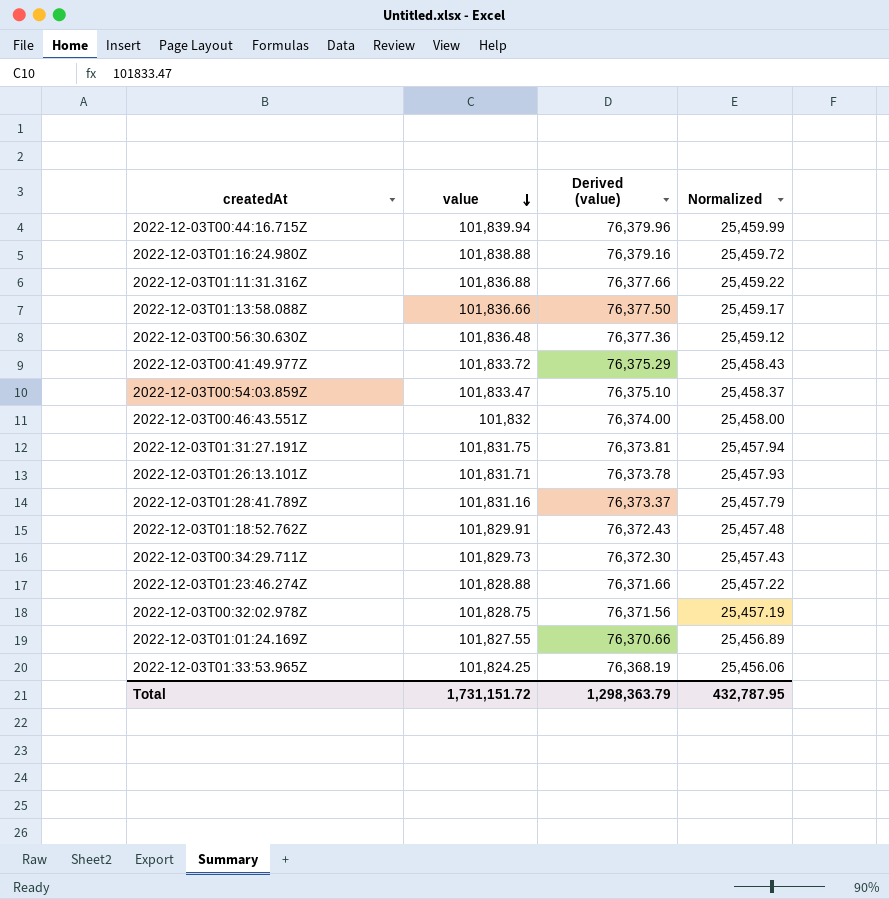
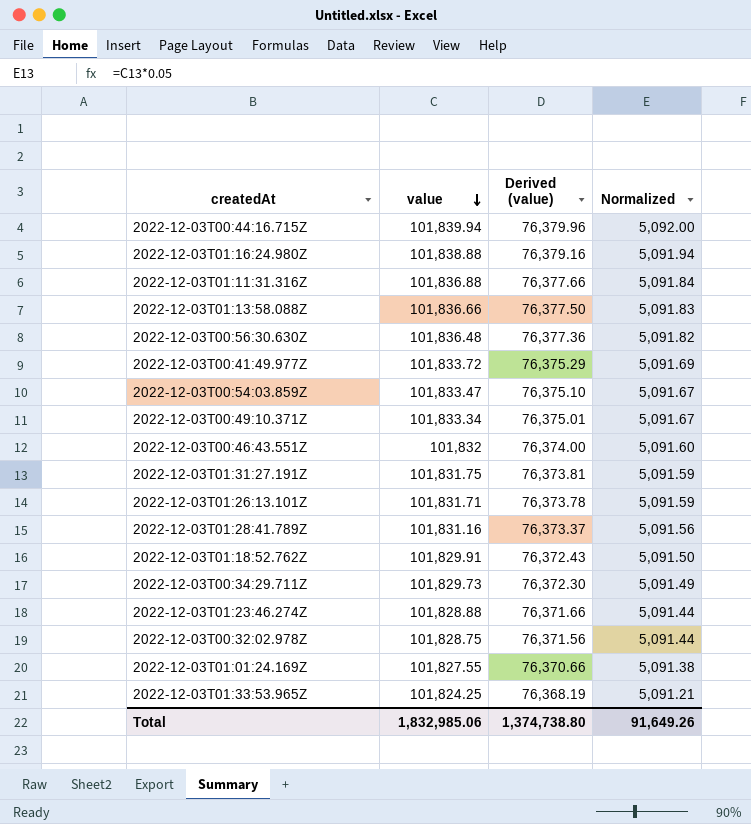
column Normalized | formula: [value] * 0.25 -> [value] * 0.05
row 2022-12-03T00:49:10.371Z: none -> 101,833.34 | 76,375.01 | 5,091.67
Total | value: 1,731,151.72 -> 1,832,985.06
Total | Derived (value): 1,298,363.79 -> 1,374,738.80
Total | Normalized: 432,787.95 -> 91,649.26

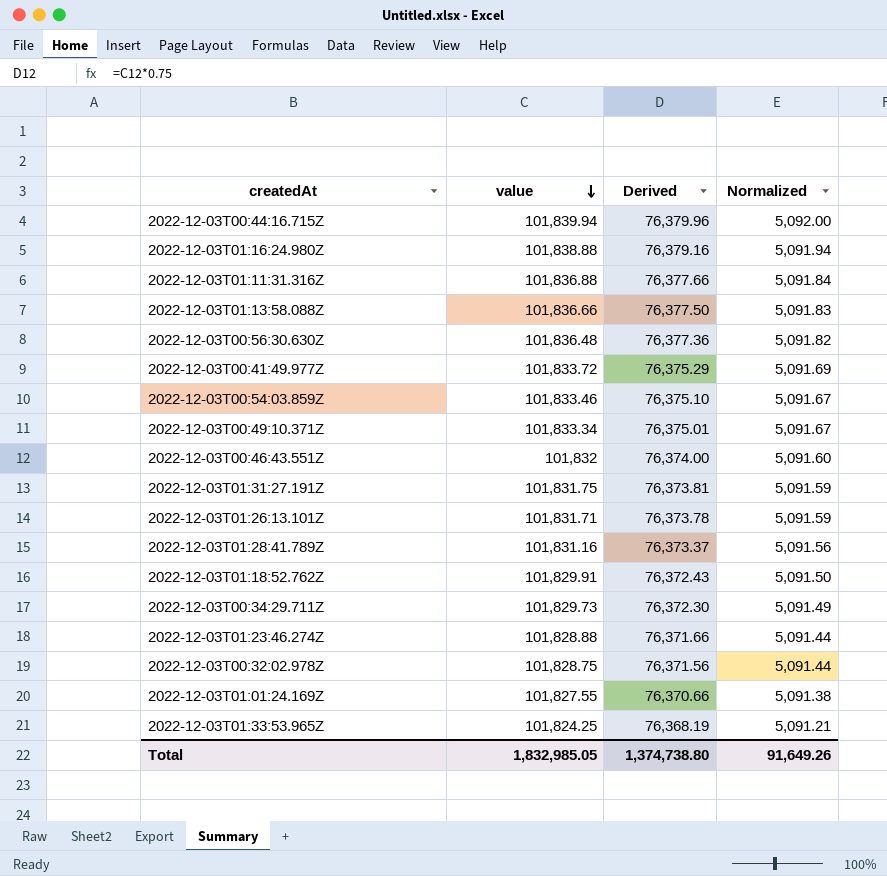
column name: Derived (value) -> Derived
2022-12-03T00:54:03.859Z | value: 101,833.47 -> 101,833.46
Total | value: 1,832,985.06 -> 1,832,985.05

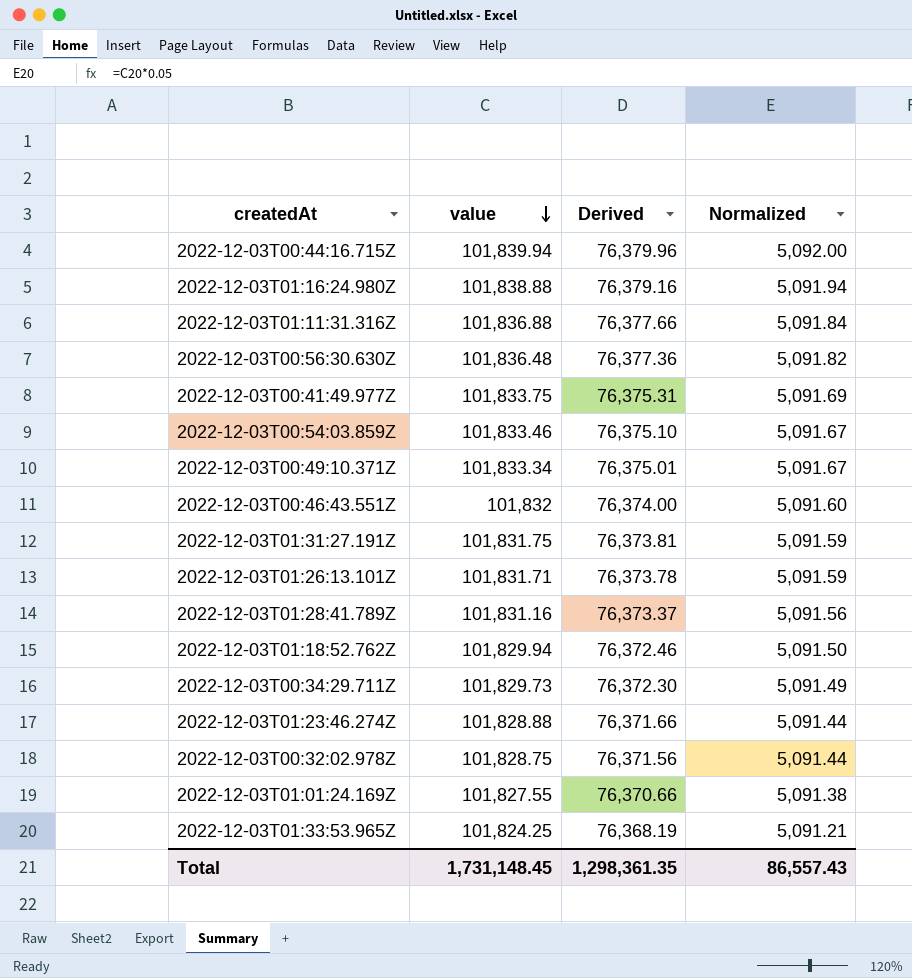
row 2022-12-03T01:13:58.088Z: 101,836.66 | 76,377.50 | 5,091.83 -> none
2022-12-03T00:41:49.977Z | value: 101,833.72 -> 101,833.75
2022-12-03T00:41:49.977Z | Derived: 76,375.29 -> 76,375.31
2022-12-03T01:18:52.762Z | value: 101,829.91 -> 101,829.94
2022-12-03T01:18:52.762Z | Derived: 76,372.43 -> 76,372.46
Total | value: 1,832,985.05 -> 1,731,148.45
Total | Derived: 1,374,738.80 -> 1,298,361.35
Total | Normalized: 91,649.26 -> 86,557.43

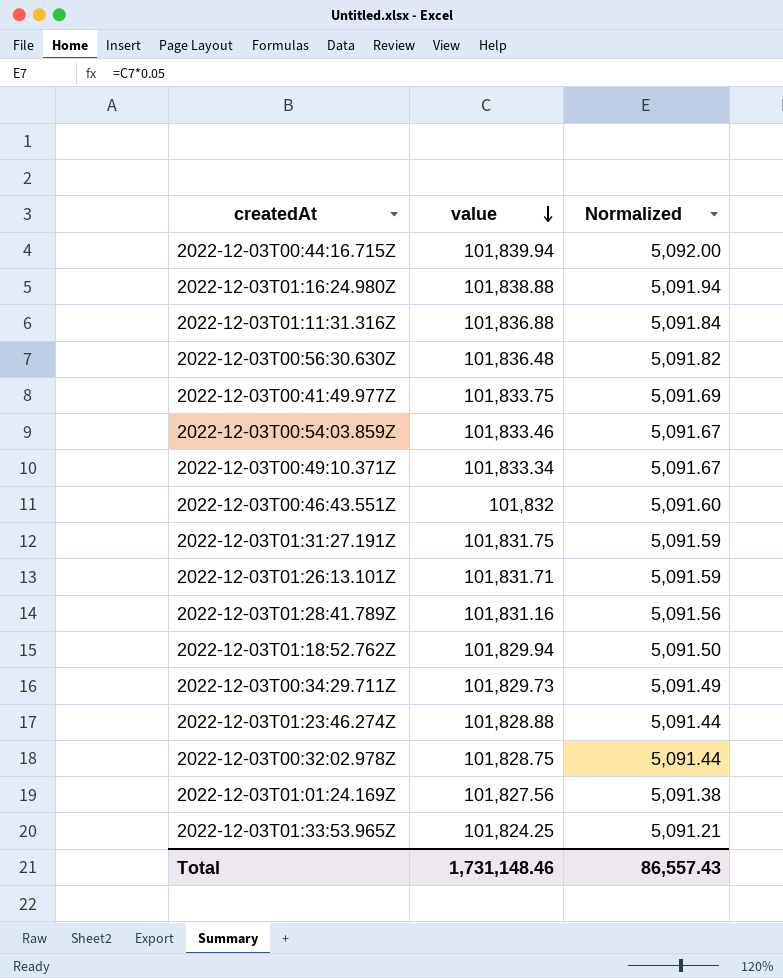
column Derived | formula: [value] * 0.75 -> none
2022-12-03T01:01:24.169Z | value: 101,827.55 -> 101,827.56
Total | value: 1,731,148.45 -> 1,731,148.46

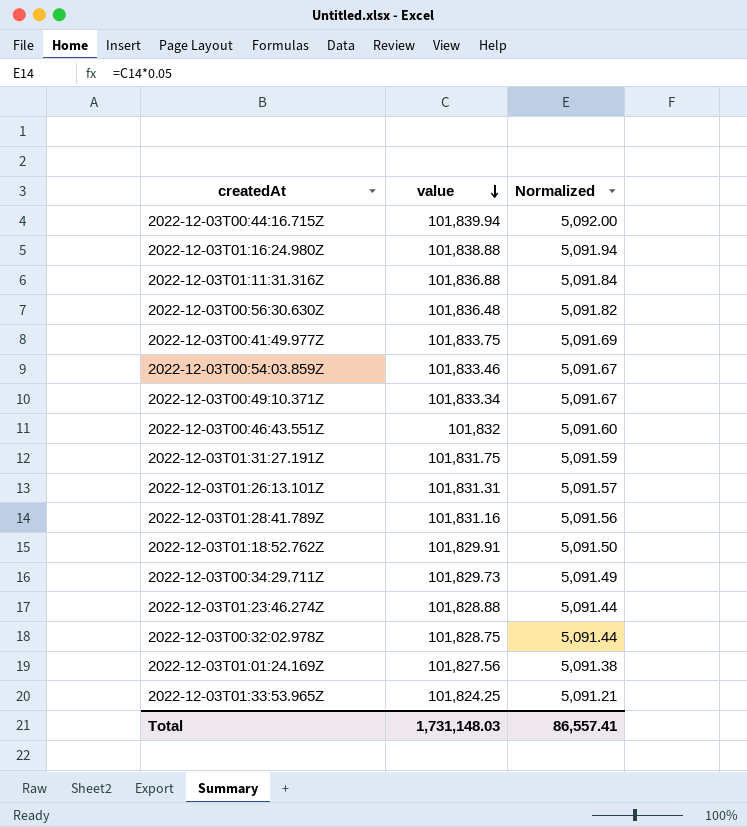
2022-12-03T01:26:13.101Z | value: 101,831.71 -> 101,831.31
2022-12-03T01:26:13.101Z | Normalized: 5,091.59 -> 5,091.57
2022-12-03T01:18:52.762Z | value: 101,829.94 -> 101,829.91
Total | value: 1,731,148.46 -> 1,731,148.03
Total | Normalized: 86,557.43 -> 86,557.41

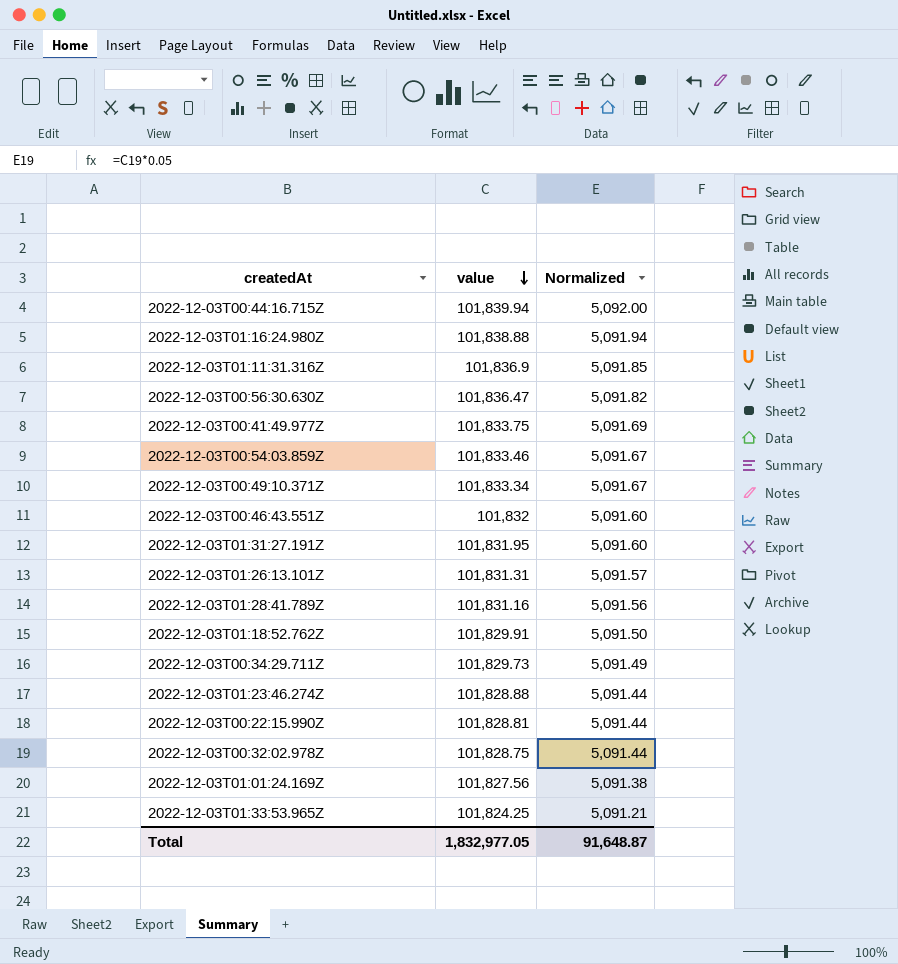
2022-12-03T01:11:31.316Z | value: 101,836.88 -> 101,836.9
2022-12-03T01:11:31.316Z | Normalized: 5,091.84 -> 5,091.85
2022-12-03T00:56:30.630Z | value: 101,836.48 -> 101,836.47
2022-12-03T01:31:27.191Z | value: 101,831.75 -> 101,831.95
2022-12-03T01:31:27.191Z | Normalized: 5,091.59 -> 5,091.60
row 2022-12-03T00:22:15.990Z: none -> 101,828.81 | 5,091.44
Total | value: 1,731,148.03 -> 1,832,977.05
Total | Normalized: 86,557.41 -> 91,648.87

